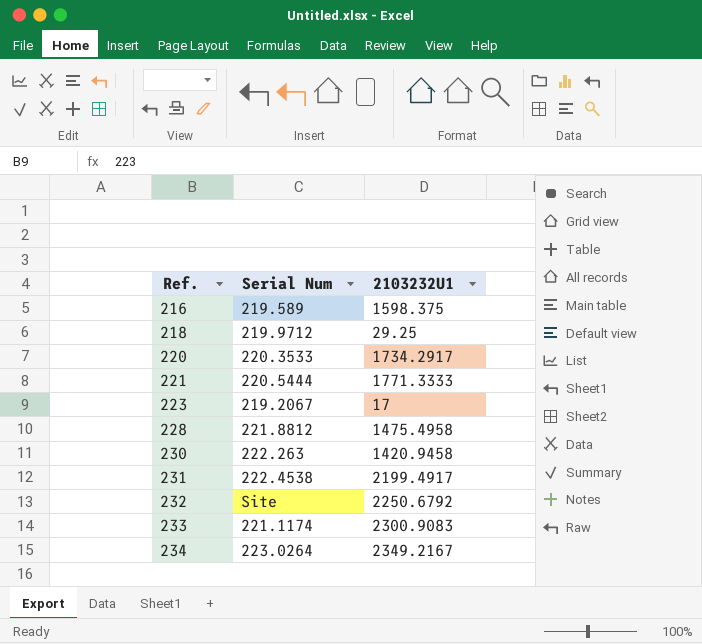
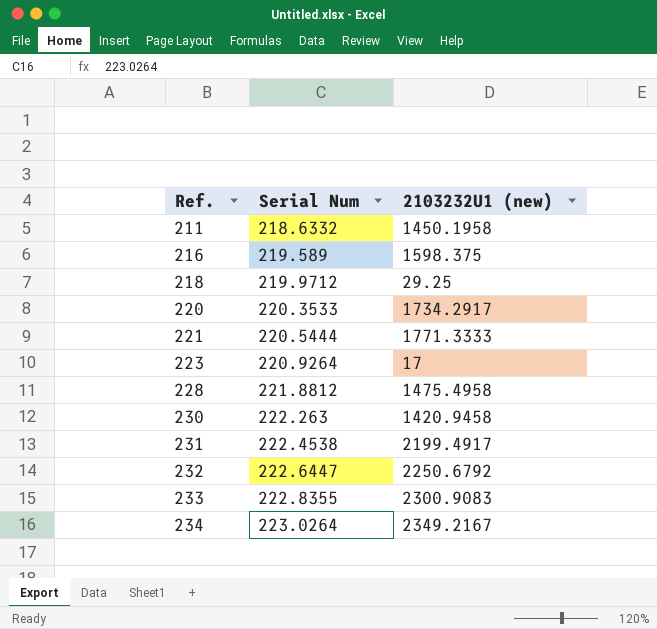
column name: 2103232U1 -> 2103232U1 (new)
row 211: none -> 218.6332 | 1450.1958
223 | Serial Num: 219.2067 -> 220.9264
232 | Serial Num: Site -> 222.6447
233 | Serial Num: 221.1174 -> 222.8355

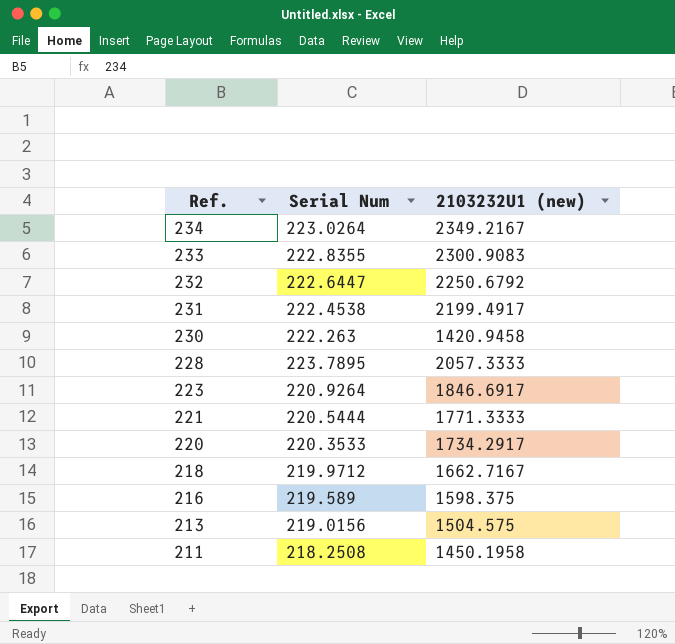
row order: Ref. ascending -> Ref. descending
228 | Serial Num: 221.8812 -> 223.7895
228 | 2103232U1 (new): 1475.4958 -> 2057.3333
223 | 2103232U1 (new): 17 -> 1846.6917
218 | 2103232U1 (new): 29.25 -> 1662.7167
row 213: none -> 219.0156 | 1504.575
211 | Serial Num: 218.6332 -> 218.2508

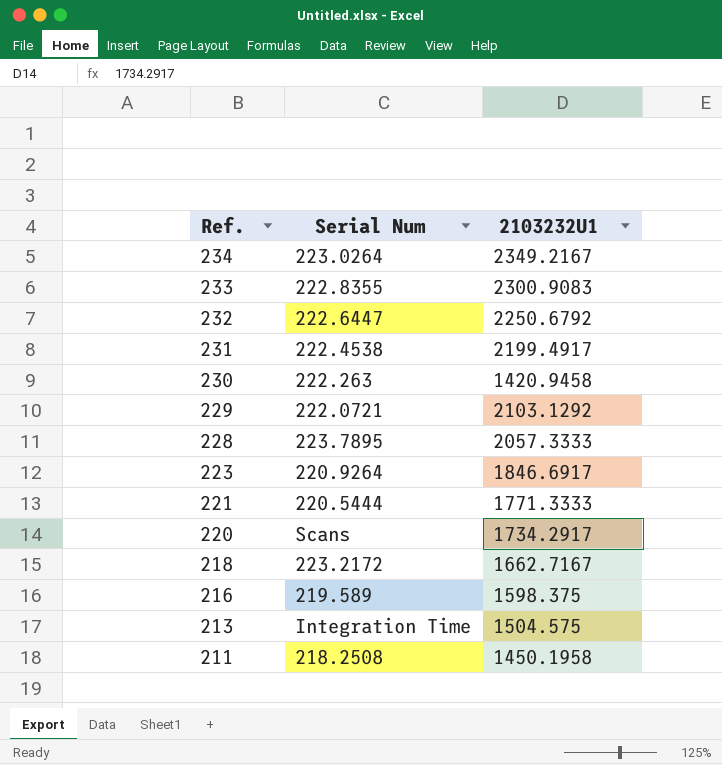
column name: 2103232U1 (new) -> 2103232U1
row 229: none -> 222.0721 | 2103.1292
220 | Serial Num: 220.3533 -> Scans
218 | Serial Num: 219.9712 -> 223.2172
213 | Serial Num: 219.0156 -> Integration Time

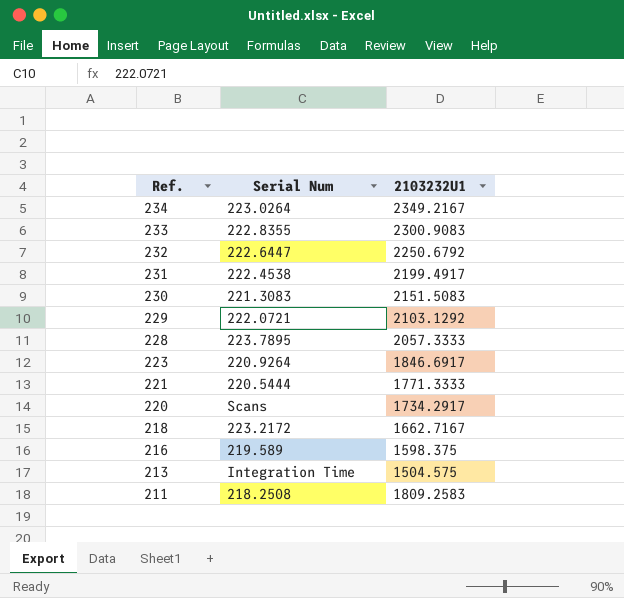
230 | Serial Num: 222.263 -> 221.3083
230 | 2103232U1: 1420.9458 -> 2151.5083
211 | 2103232U1: 1450.1958 -> 1809.2583

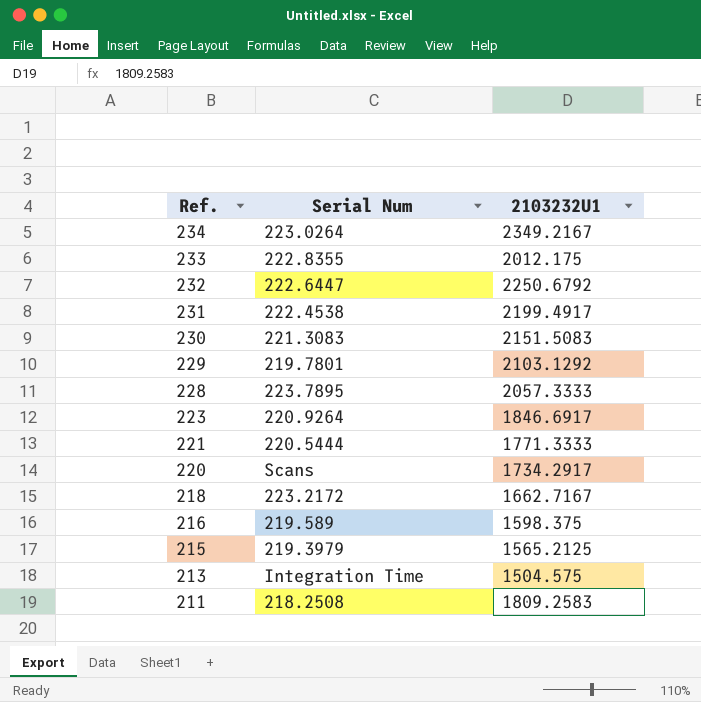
233 | 2103232U1: 2300.9083 -> 2012.175
229 | Serial Num: 222.0721 -> 219.7801
row 215: none -> 219.3979 | 1565.2125

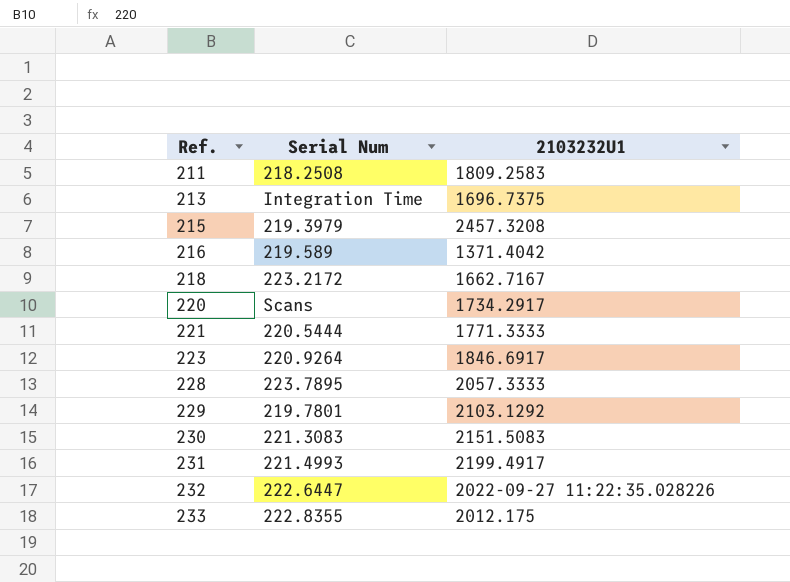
row order: Ref. descending -> Ref. ascending
row 234: 223.0264 | 2349.2167 -> none
213 | 2103232U1: 1504.575 -> 1696.7375
215 | 2103232U1: 1565.2125 -> 2457.3208
216 | 2103232U1: 1598.375 -> 1371.4042
231 | Serial Num: 222.4538 -> 221.4993
232 | 2103232U1: 2250.6792 -> 2022-09-27 11:22:35.028226

